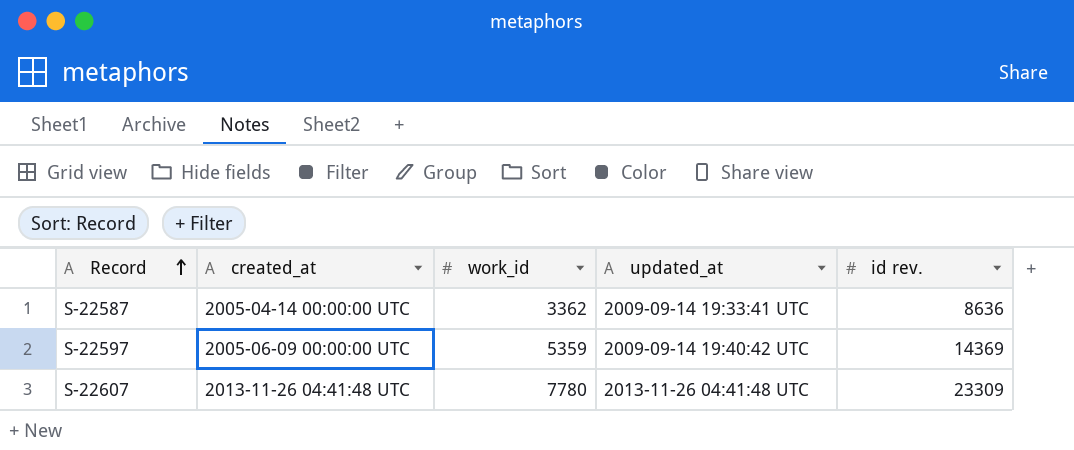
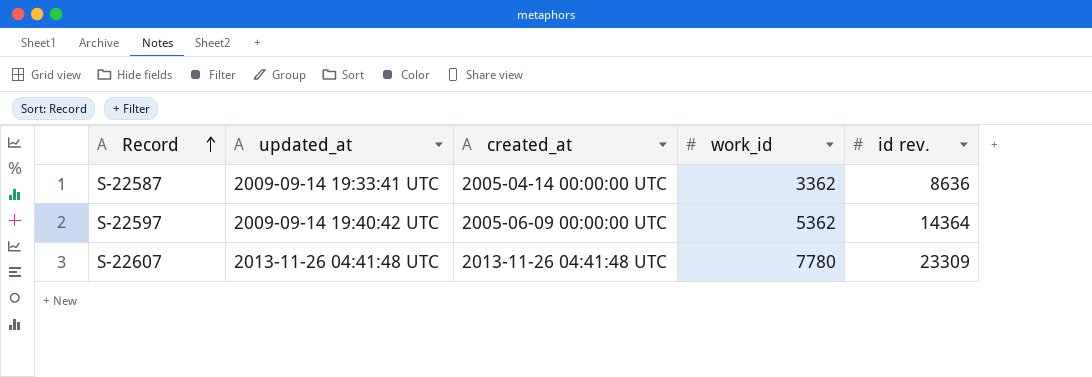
column updated_at | position: 4 -> 2
S-22597 | work_id: 5359 -> 5362
S-22597 | id rev.: 14369 -> 14364

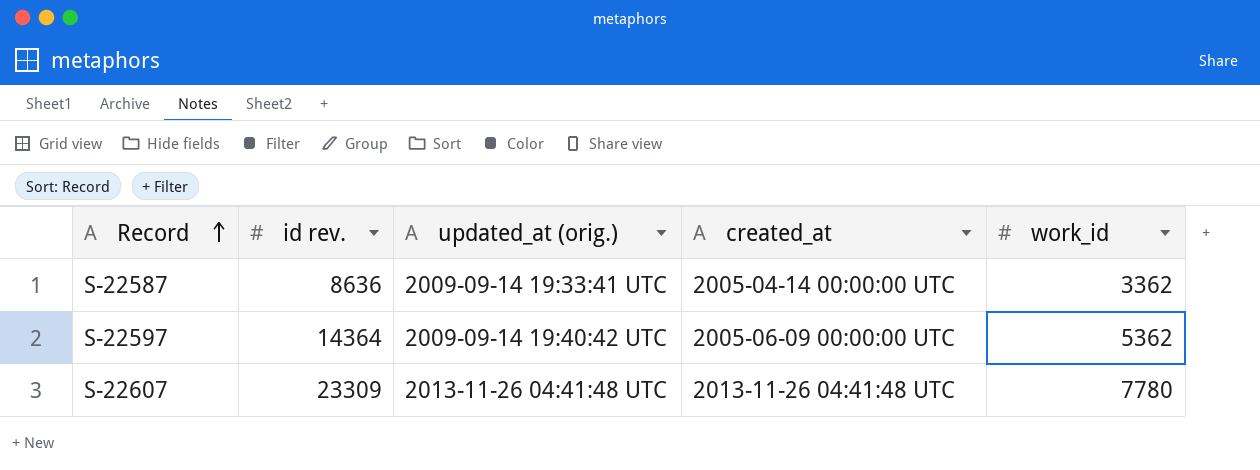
column id rev. | position: 5 -> 2
column name: updated_at -> updated_at (orig.)

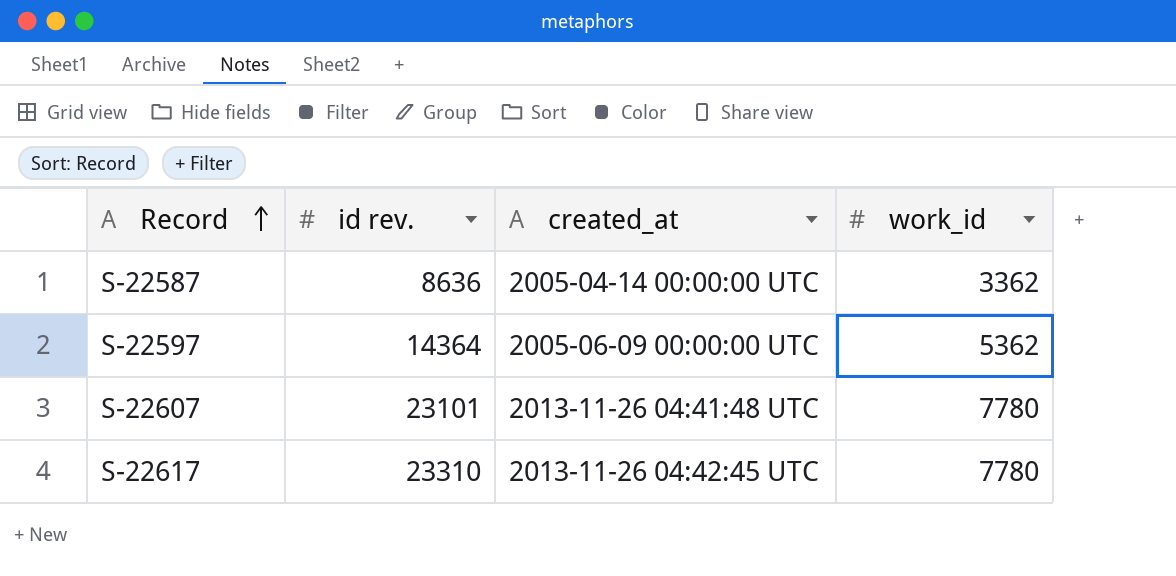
column updated_at (orig.) | position: 3 -> none
S-22607 | id rev.: 23309 -> 23101
row S-22617: none -> 23310 | 2013-11-26 04:42:45 UTC | 7780

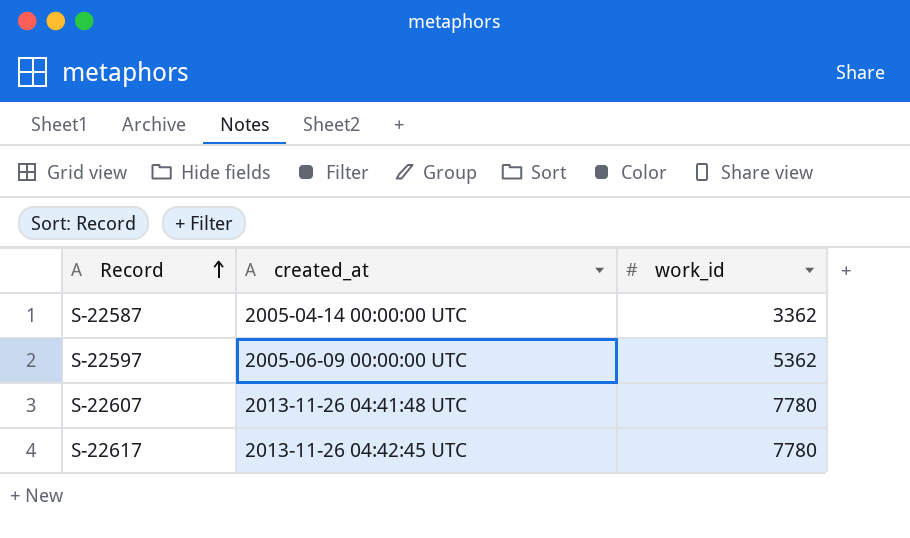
column id rev. | position: 2 -> none

